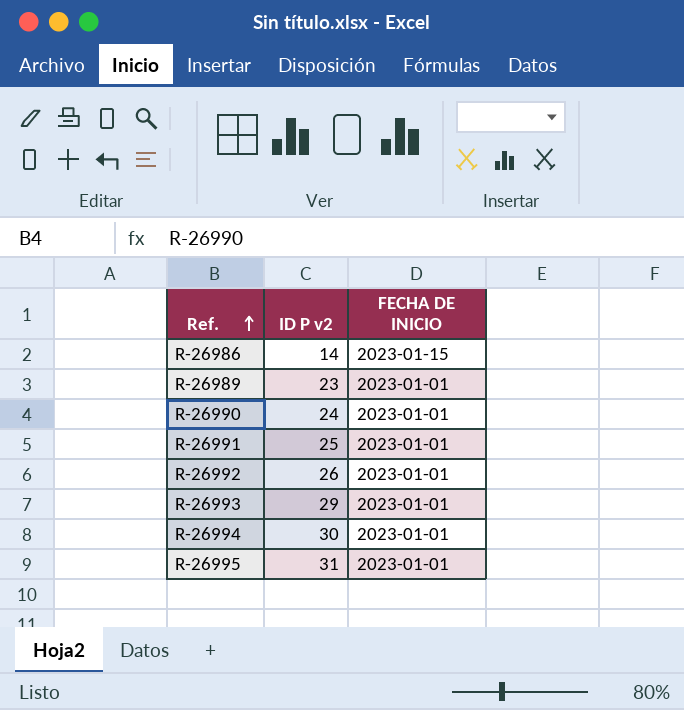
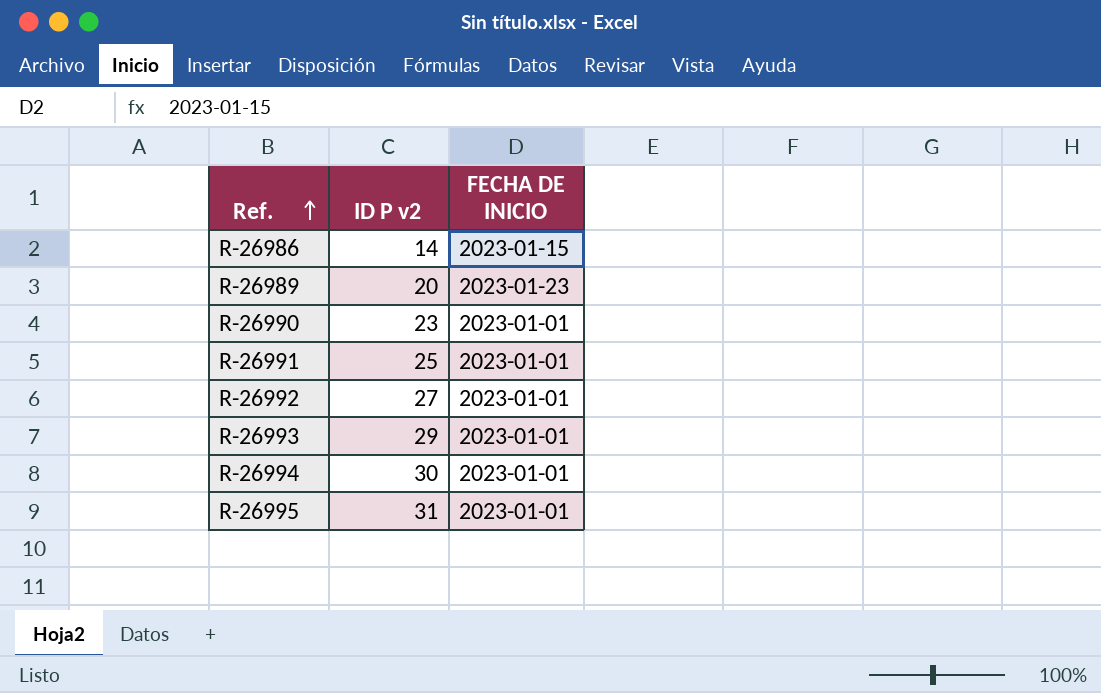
R-26989 | ID P v2: 23 -> 20
R-26989 | FECHA DE INICIO: 2023-01-01 -> 2023-01-23
R-26990 | ID P v2: 24 -> 23
R-26992 | ID P v2: 26 -> 27

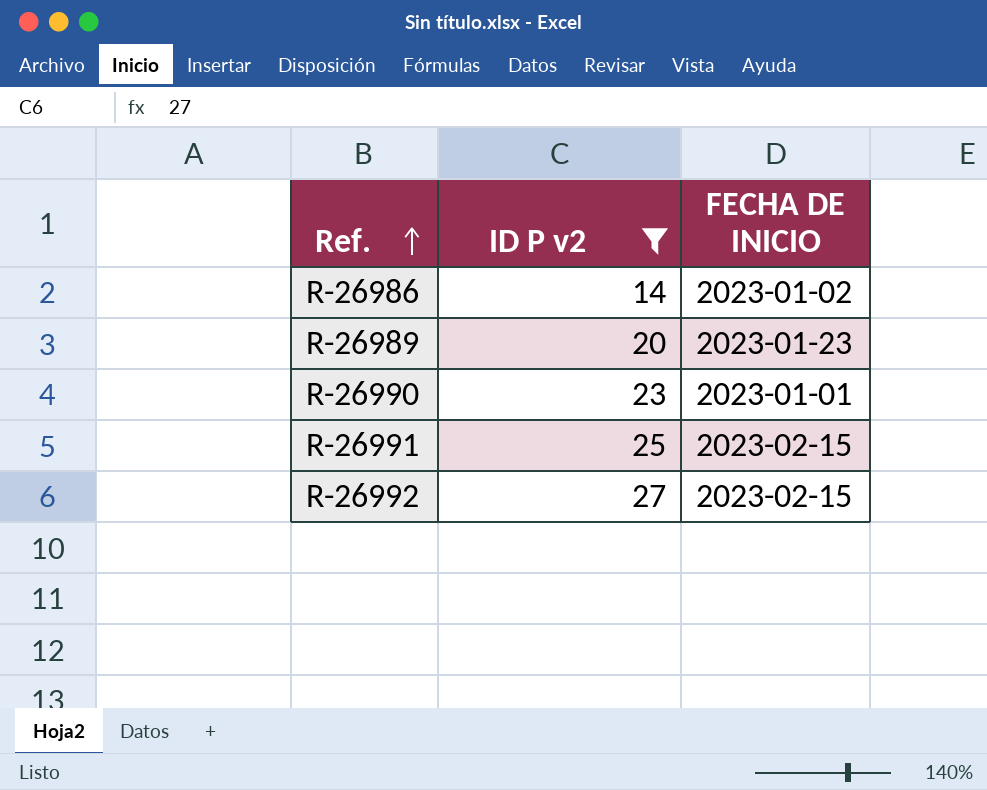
filter: none -> ID P v2 <= 27
R-26986 | FECHA DE INICIO: 2023-01-15 -> 2023-01-02
R-26991 | FECHA DE INICIO: 2023-01-01 -> 2023-02-15
R-26992 | FECHA DE INICIO: 2023-01-01 -> 2023-02-15

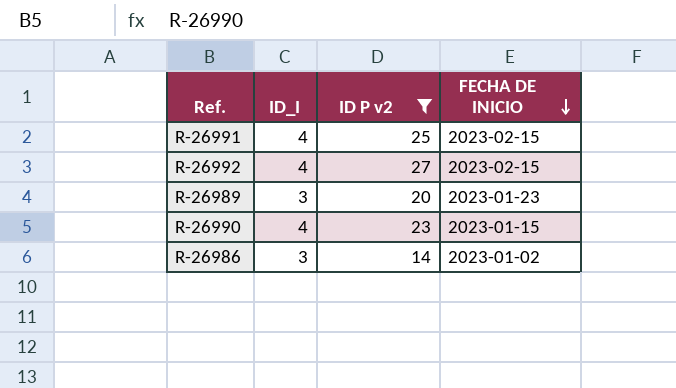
row order: Ref. ascending -> FECHA DE INICIO descending
column ID_I | position: none -> 2
R-26990 | FECHA DE INICIO: 2023-01-01 -> 2023-01-15

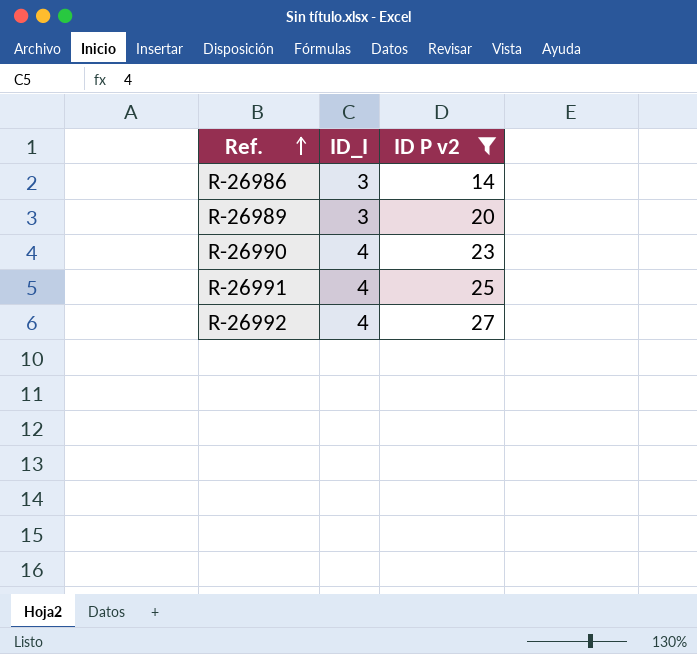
row order: FECHA DE INICIO descending -> Ref. ascending
column FECHA DE INICIO | position: 4 -> none

